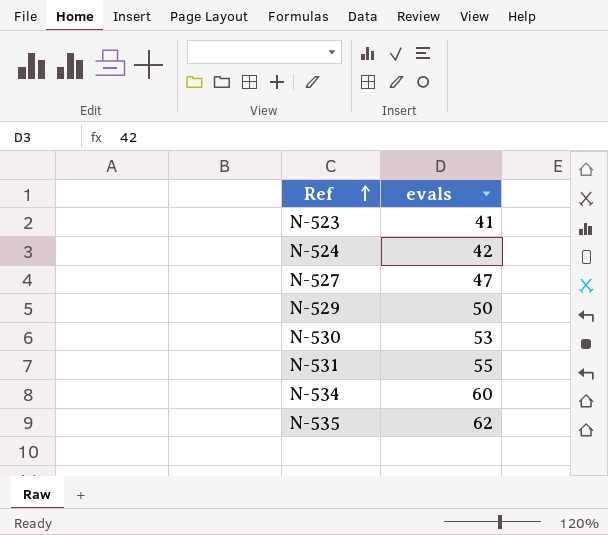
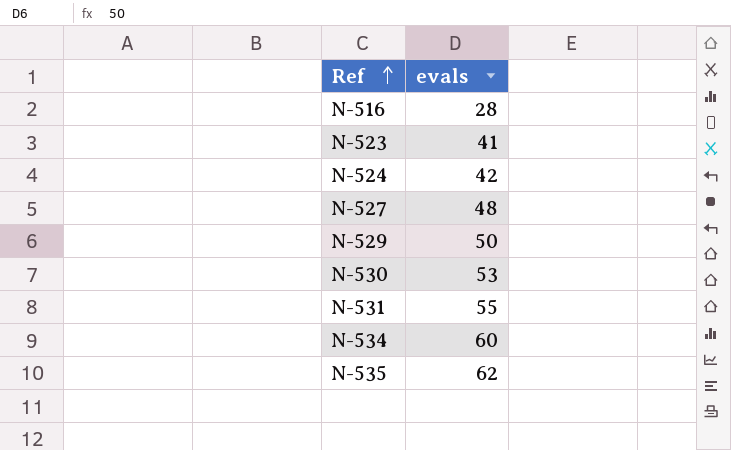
row N-516: none -> 28
N-527 | evals: 47 -> 48

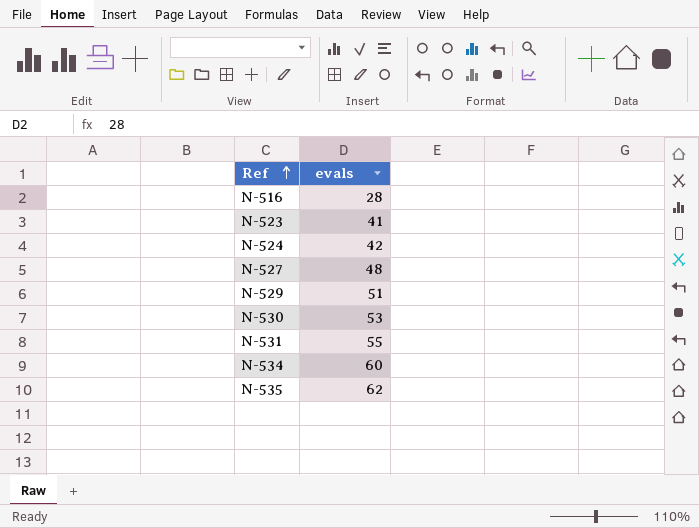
N-529 | evals: 50 -> 51

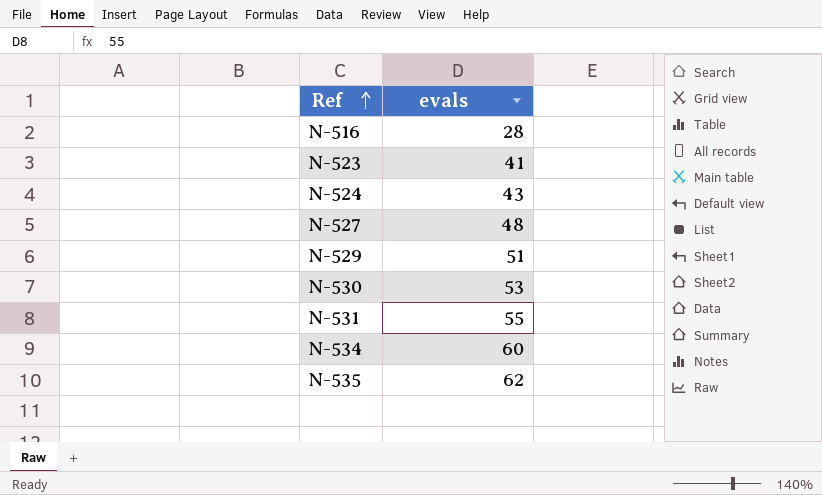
N-524 | evals: 42 -> 43

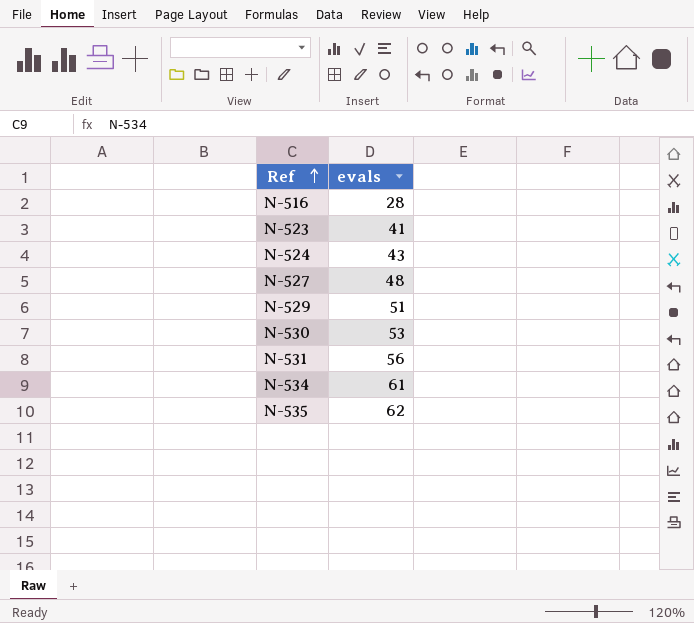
N-531 | evals: 55 -> 56
N-534 | evals: 60 -> 61

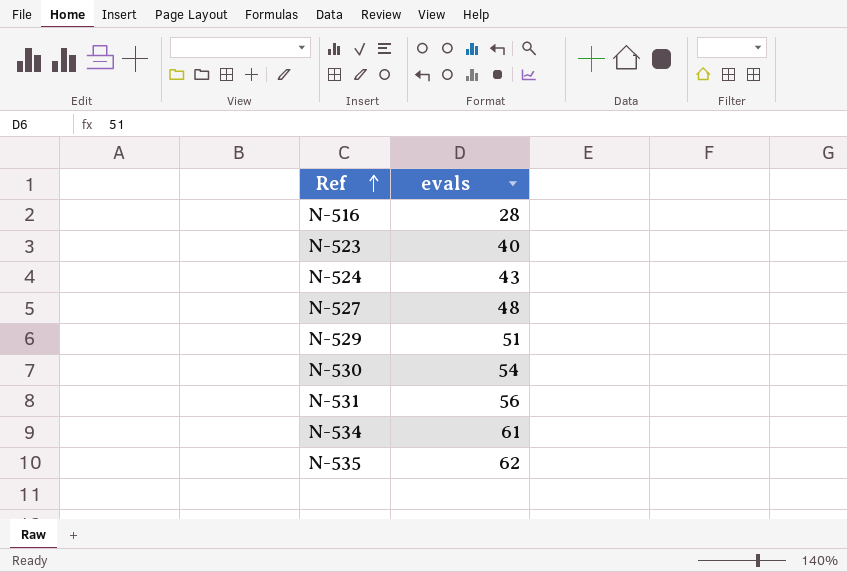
N-523 | evals: 41 -> 40
N-530 | evals: 53 -> 54

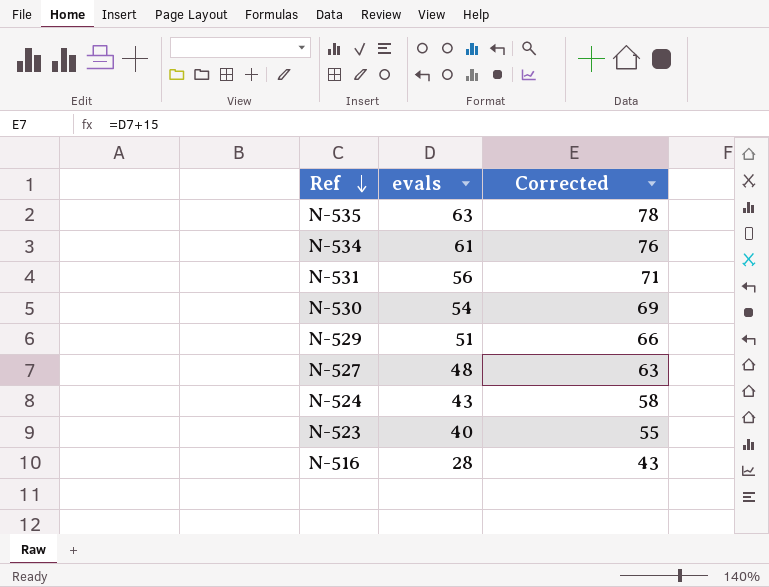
row order: Ref ascending -> Ref descending
column Corrected | formula: none -> [evals] + 15
N-535 | evals: 62 -> 63

